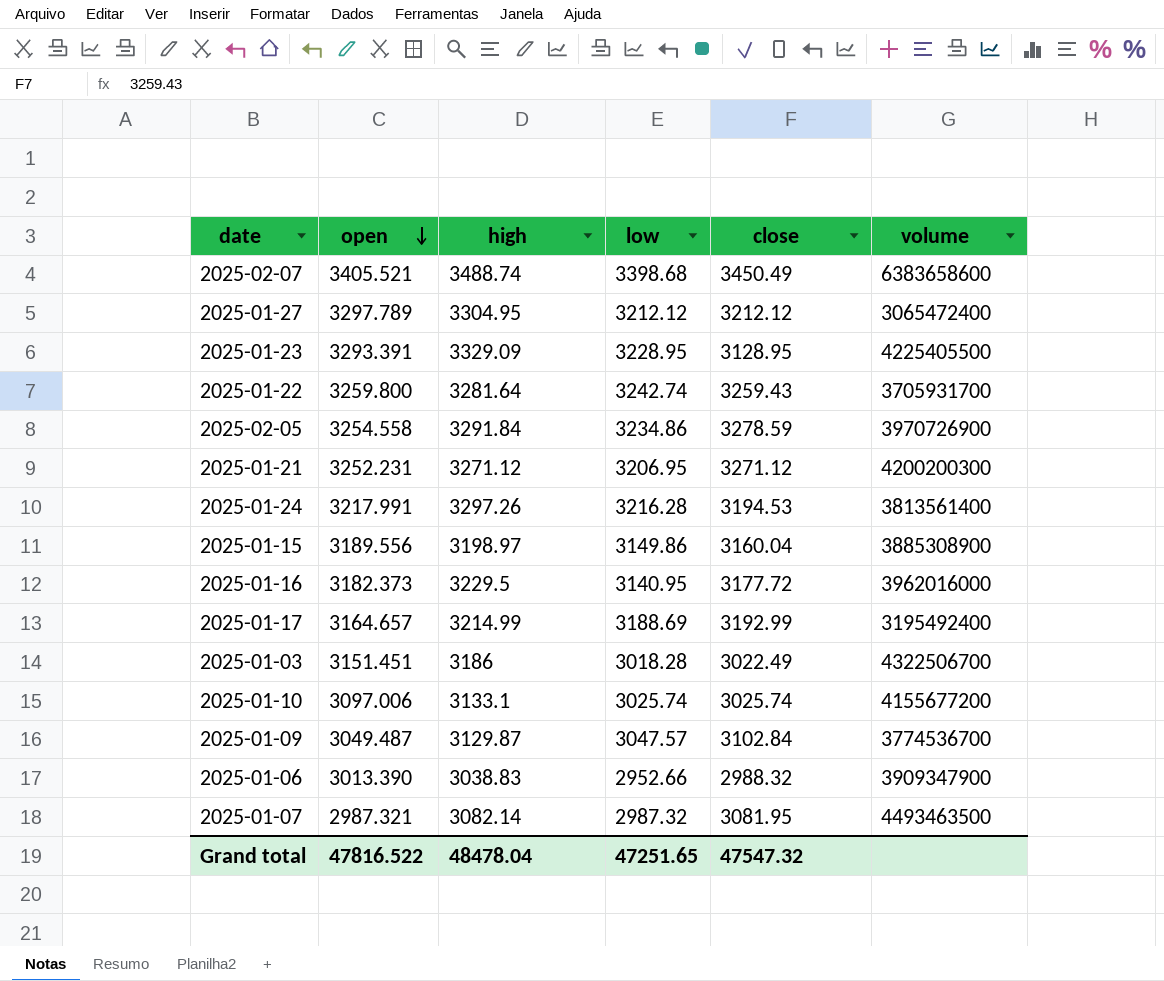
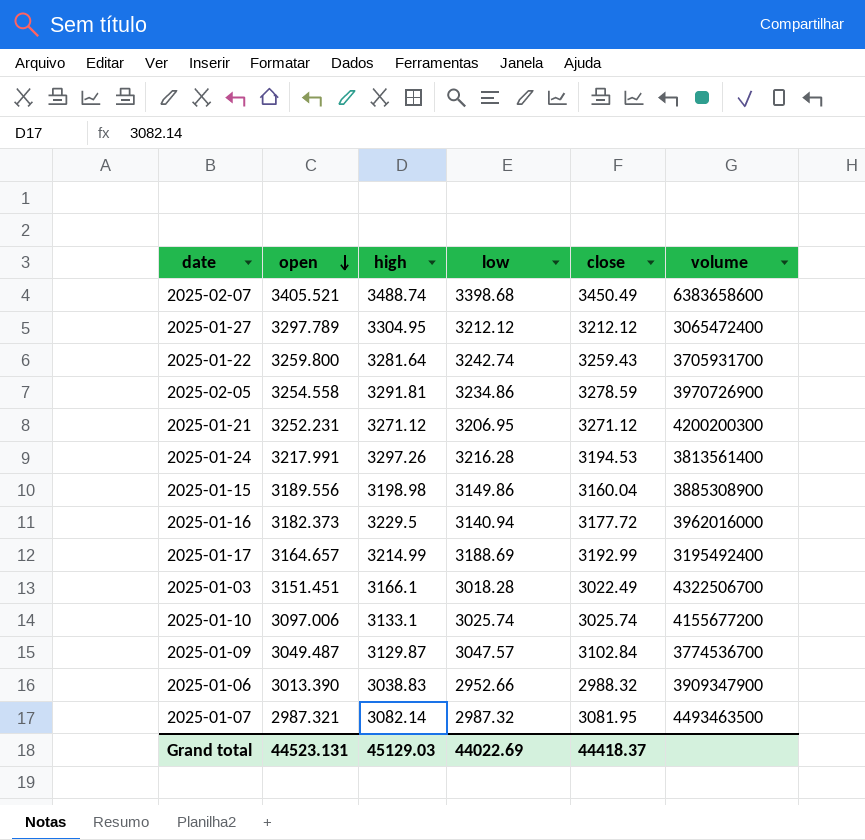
row 2025-01-23: 3293.391 | 3329.09 | 3228.95 | 3128.95 | 4225405500 -> none
2025-02-05 | high: 3291.84 -> 3291.81
2025-01-15 | high: 3198.97 -> 3198.98
2025-01-16 | low: 3140.95 -> 3140.94
2025-01-03 | high: 3186 -> 3166.1
Grand total | open: 47816.522 -> 44523.131
Grand total | high: 48478.04 -> 45129.03
Grand total | low: 47251.65 -> 44022.69
Grand total | close: 47547.32 -> 44418.37

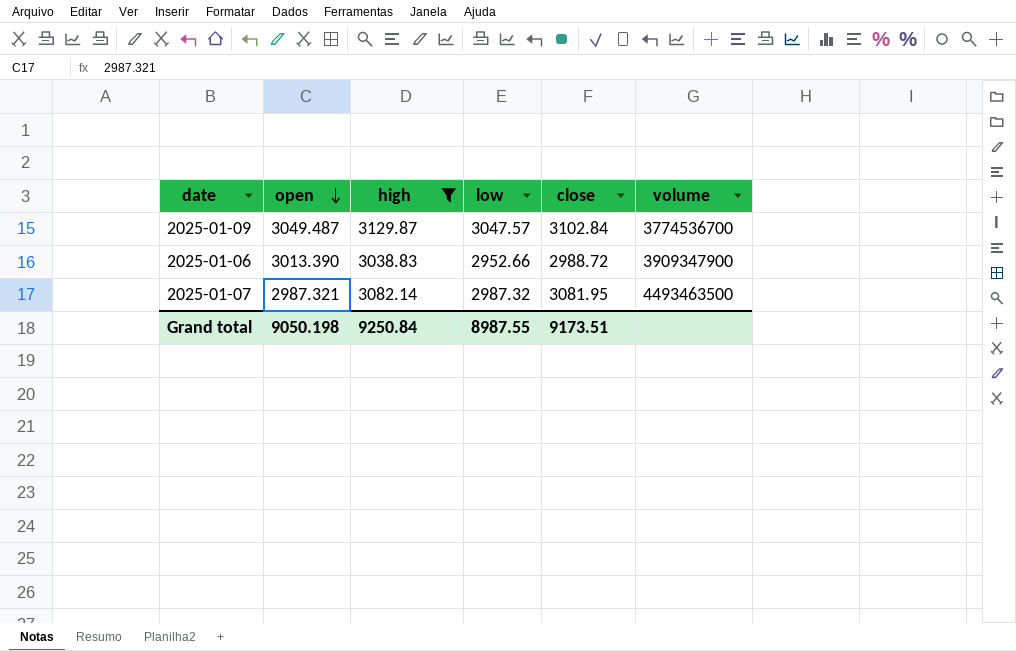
filter: none -> high <= 3129.87
2025-01-06 | close: 2988.32 -> 2988.72
Grand total | open: 44523.131 -> 9050.198
Grand total | high: 45129.03 -> 9250.84
Grand total | low: 44022.69 -> 8987.55
Grand total | close: 44418.37 -> 9173.51

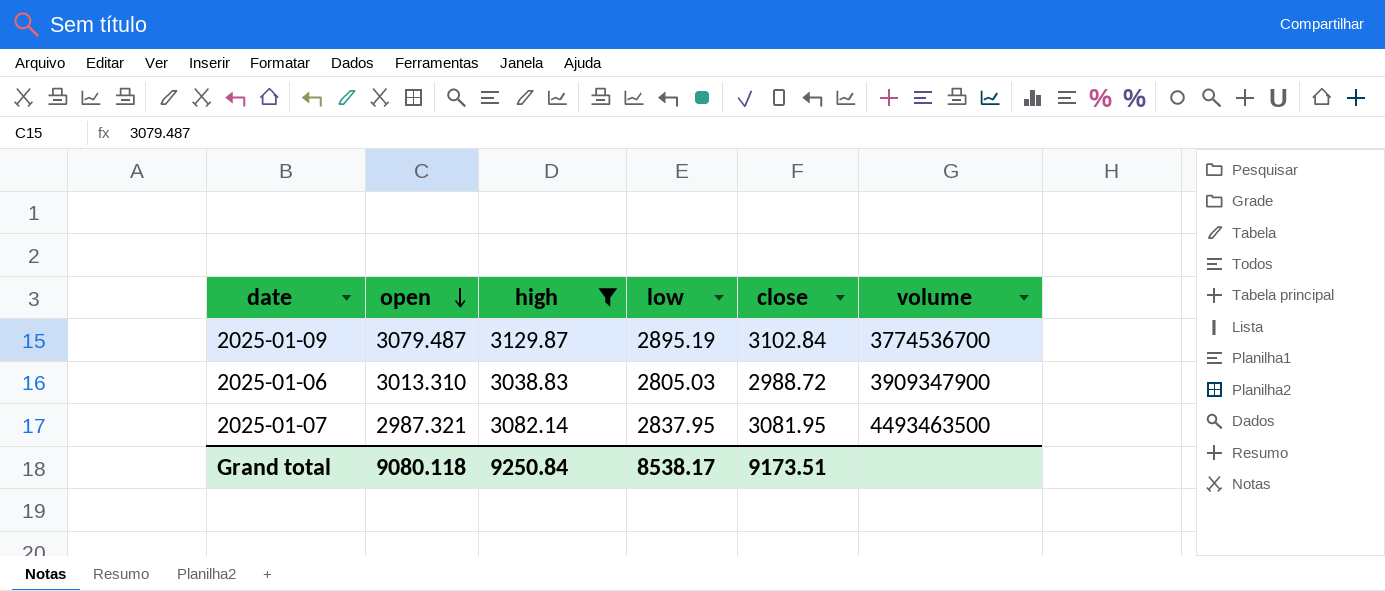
2025-01-09 | open: 3049.487 -> 3079.487
2025-01-09 | low: 3047.57 -> 2895.19
2025-01-06 | open: 3013.390 -> 3013.310
2025-01-06 | low: 2952.66 -> 2805.03
2025-01-07 | low: 2987.32 -> 2837.95
Grand total | open: 9050.198 -> 9080.118
Grand total | low: 8987.55 -> 8538.17

